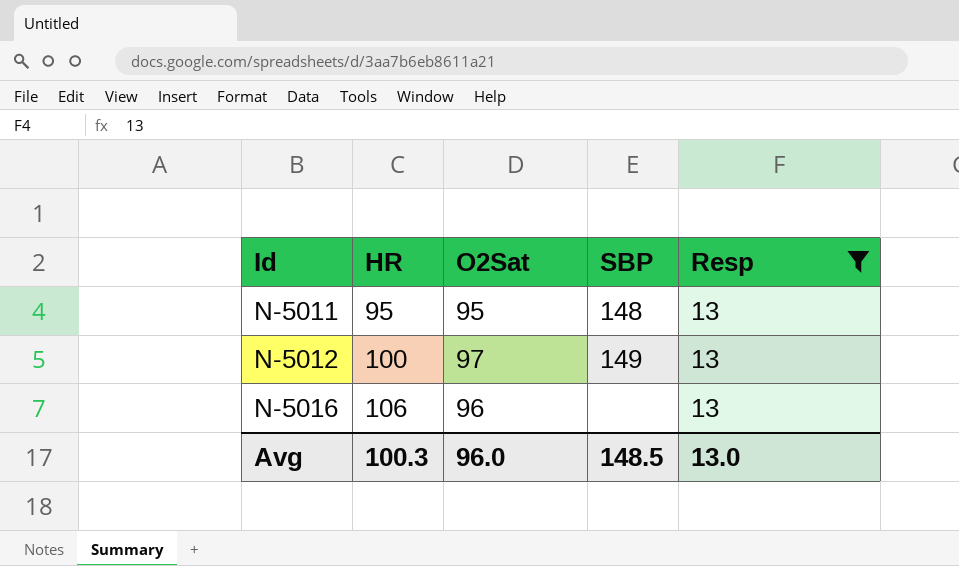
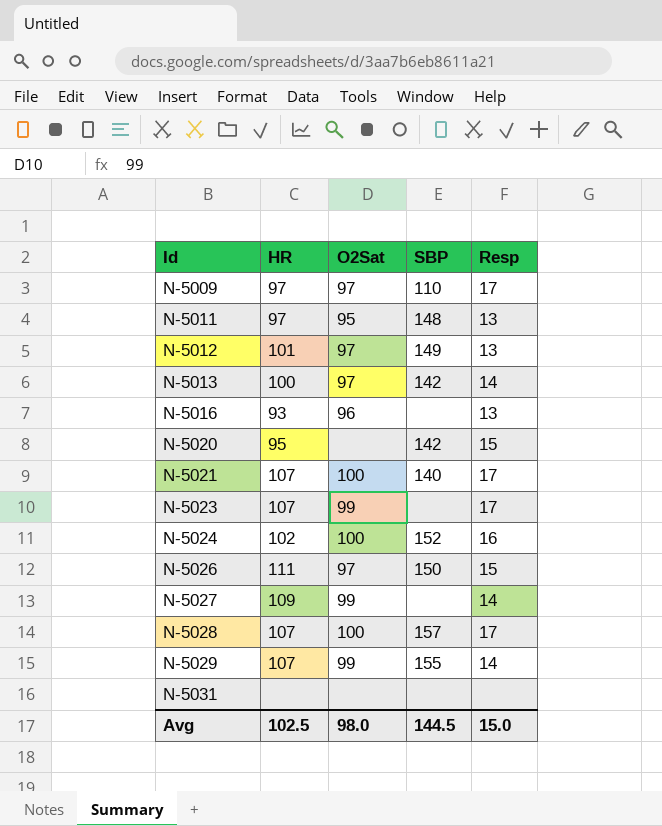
filter: Resp = 13 -> none
N-5011 | HR: 95 -> 97
N-5012 | HR: 100 -> 101
N-5016 | HR: 106 -> 93
Avg | HR: 100.3 -> 102.5
Avg | O2Sat: 96.0 -> 98.0
Avg | SBP: 148.5 -> 144.5
Avg | Resp: 13.0 -> 15.0

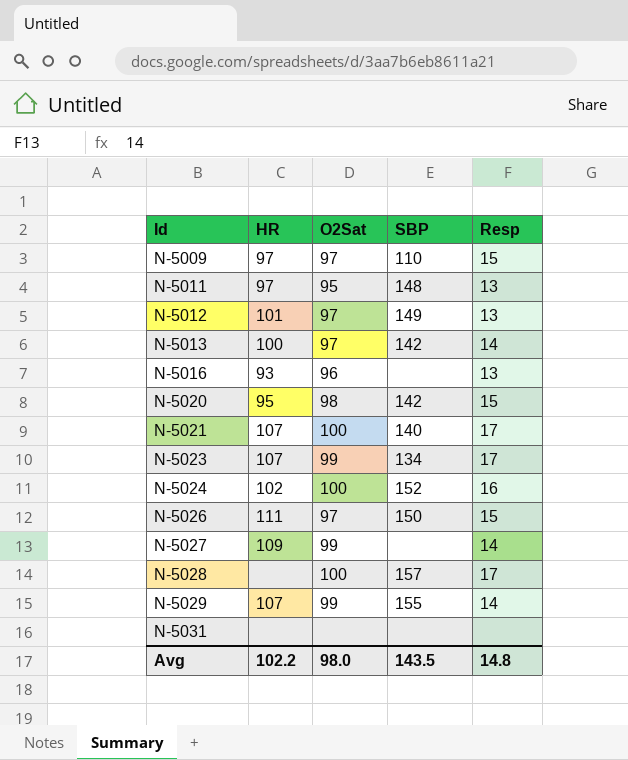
N-5009 | Resp: 17 -> 15
N-5020 | O2Sat: none -> 98
N-5023 | SBP: none -> 134
N-5028 | HR: 107 -> none
Avg | HR: 102.5 -> 102.2
Avg | SBP: 144.5 -> 143.5
Avg | Resp: 15.0 -> 14.8

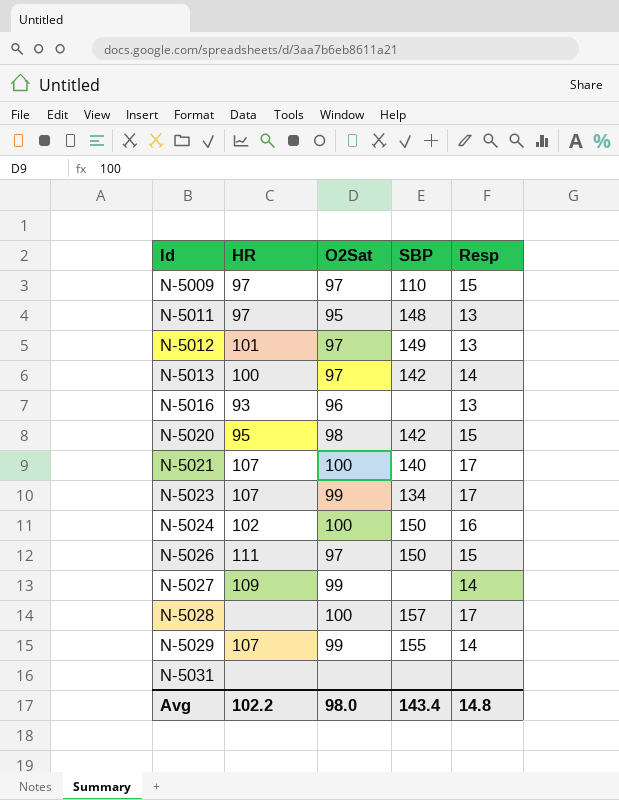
N-5024 | SBP: 152 -> 150
Avg | SBP: 143.5 -> 143.4

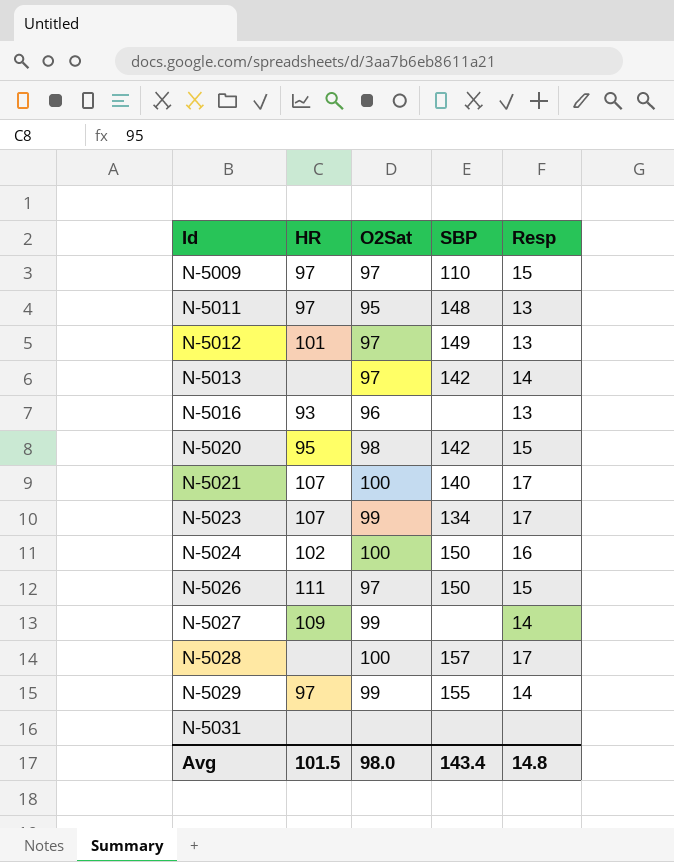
N-5013 | HR: 100 -> none
N-5029 | HR: 107 -> 97
Avg | HR: 102.2 -> 101.5

